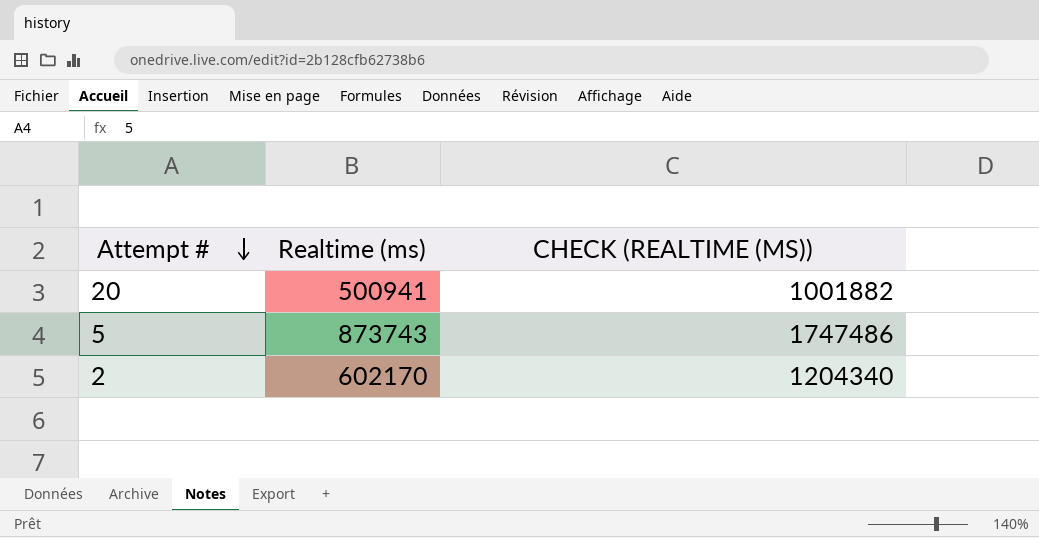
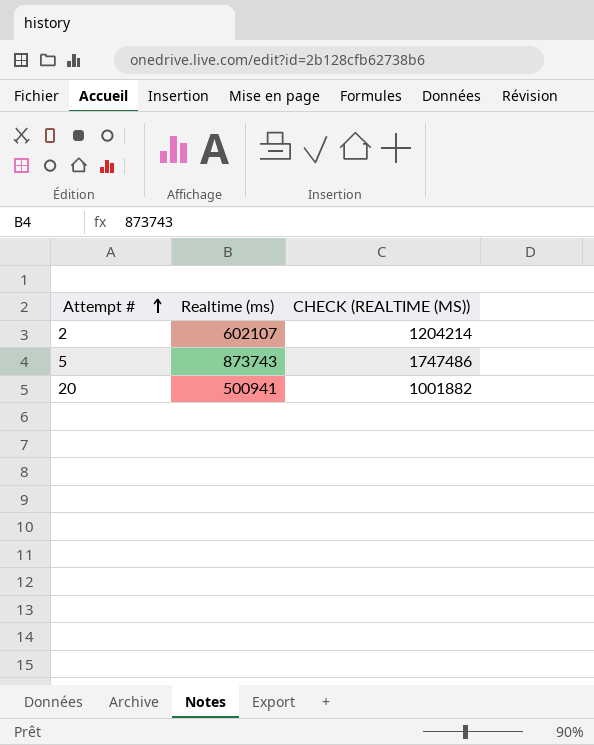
row order: Attempt # descending -> Attempt # ascending
2 | Realtime (ms): 602170 -> 602107
2 | CHECK (REALTIME (MS)): 1204340 -> 1204214

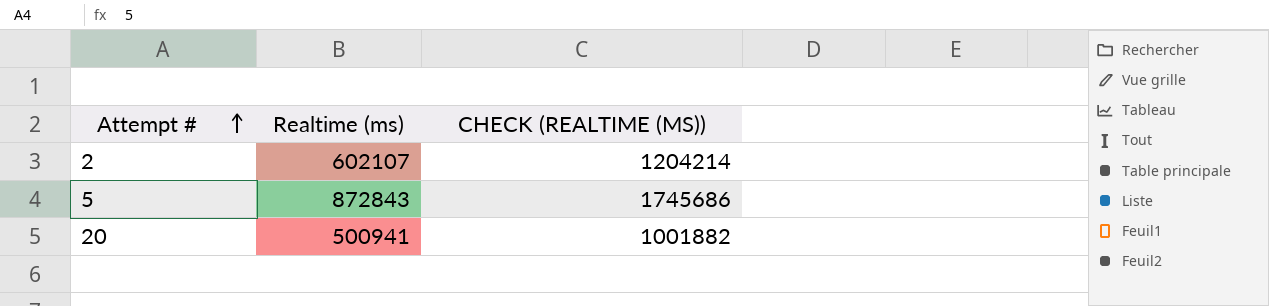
5 | Realtime (ms): 873743 -> 872843
5 | CHECK (REALTIME (MS)): 1747486 -> 1745686

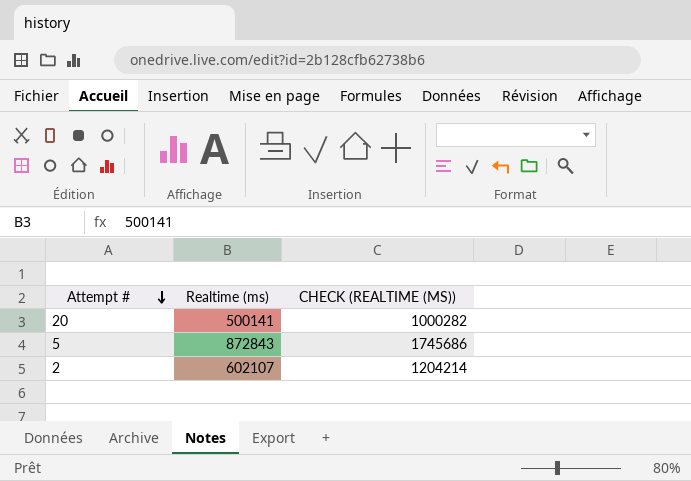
row order: Attempt # ascending -> Attempt # descending
20 | Realtime (ms): 500941 -> 500141
20 | CHECK (REALTIME (MS)): 1001882 -> 1000282

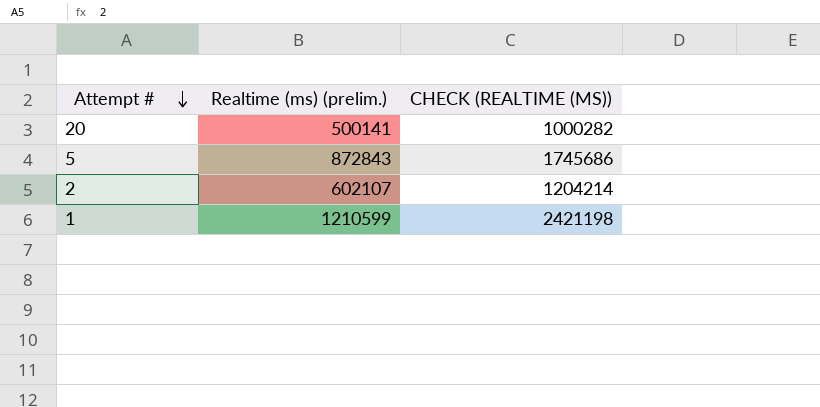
column name: Realtime (ms) -> Realtime (ms) (prelim.)
row 1: none -> 1210599 | 2421198

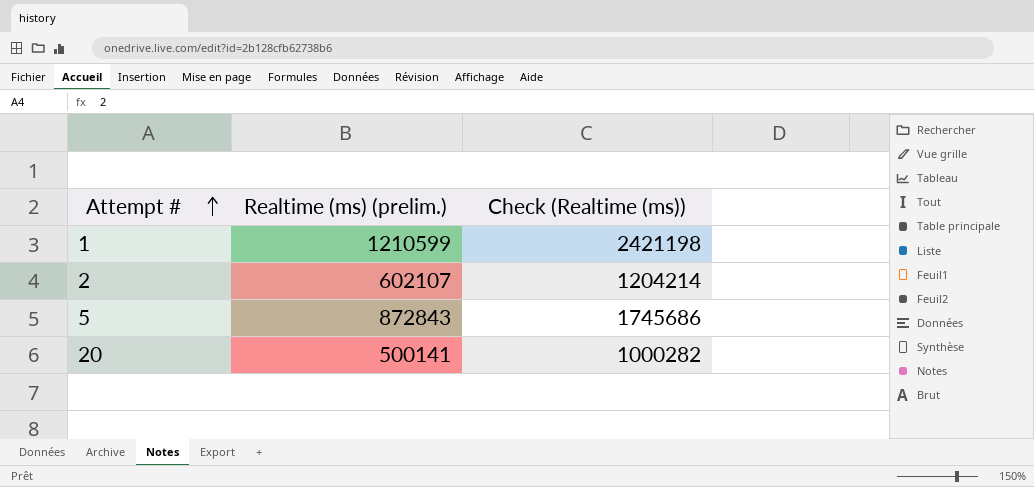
row order: Attempt # descending -> Attempt # ascending
column name: CHECK (REALTIME (MS)) -> Check (Realtime (ms))

